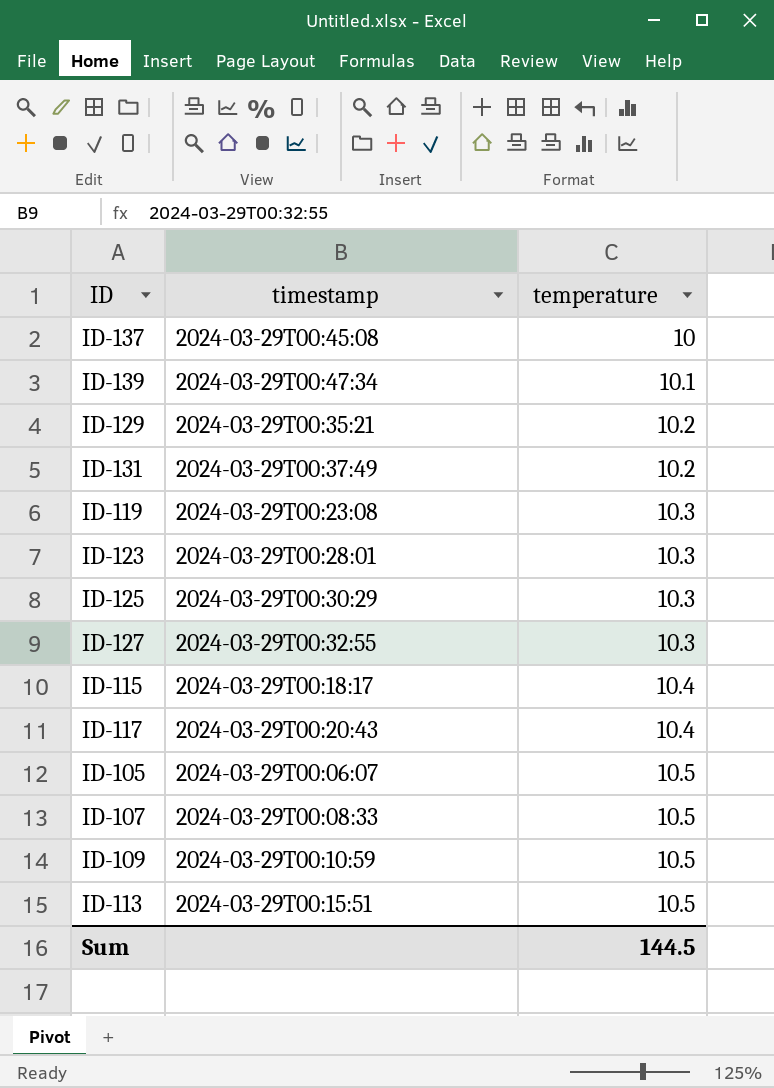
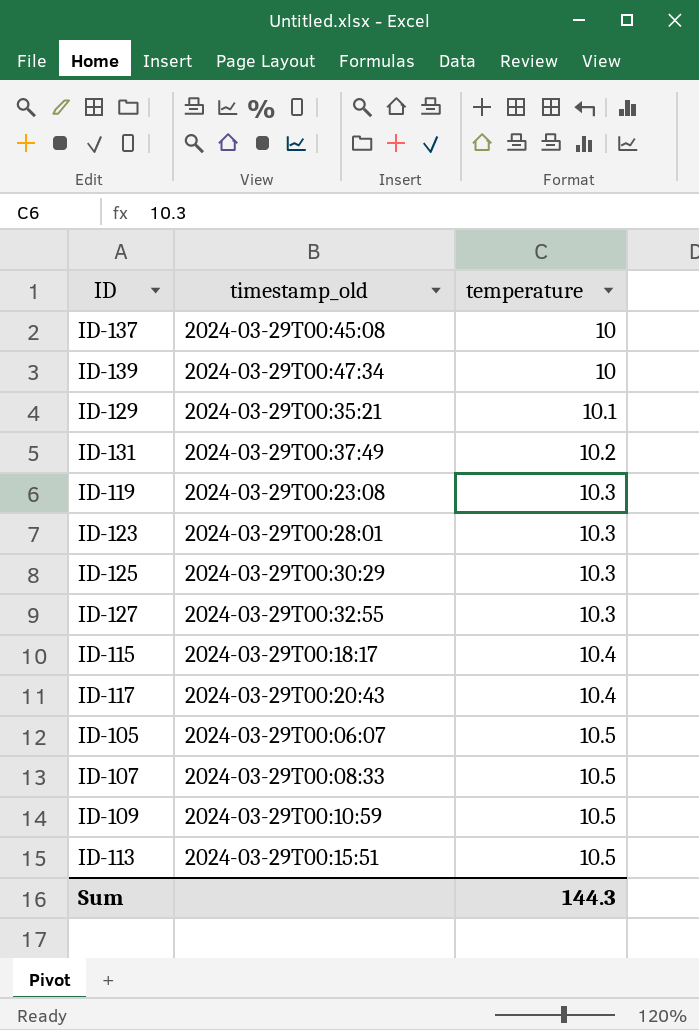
column name: timestamp -> timestamp_old
ID-139 | temperature: 10.1 -> 10
ID-129 | temperature: 10.2 -> 10.1
Sum | temperature: 144.5 -> 144.3

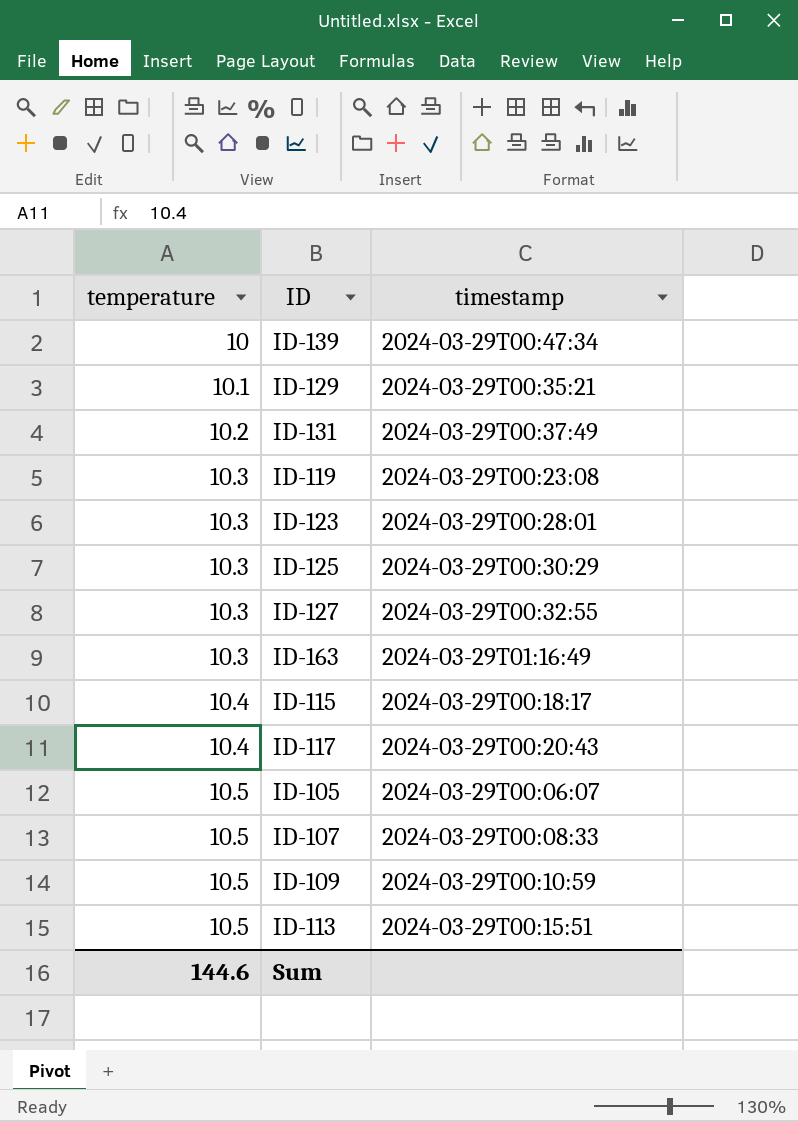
column temperature | position: 3 -> 1
column name: timestamp_old -> timestamp
row ID-137: 2024-03-29T00:45:08 | 10 -> none
row ID-163: none -> 10.3 | 2024-03-29T01:16:49
Sum | temperature: 144.3 -> 144.6

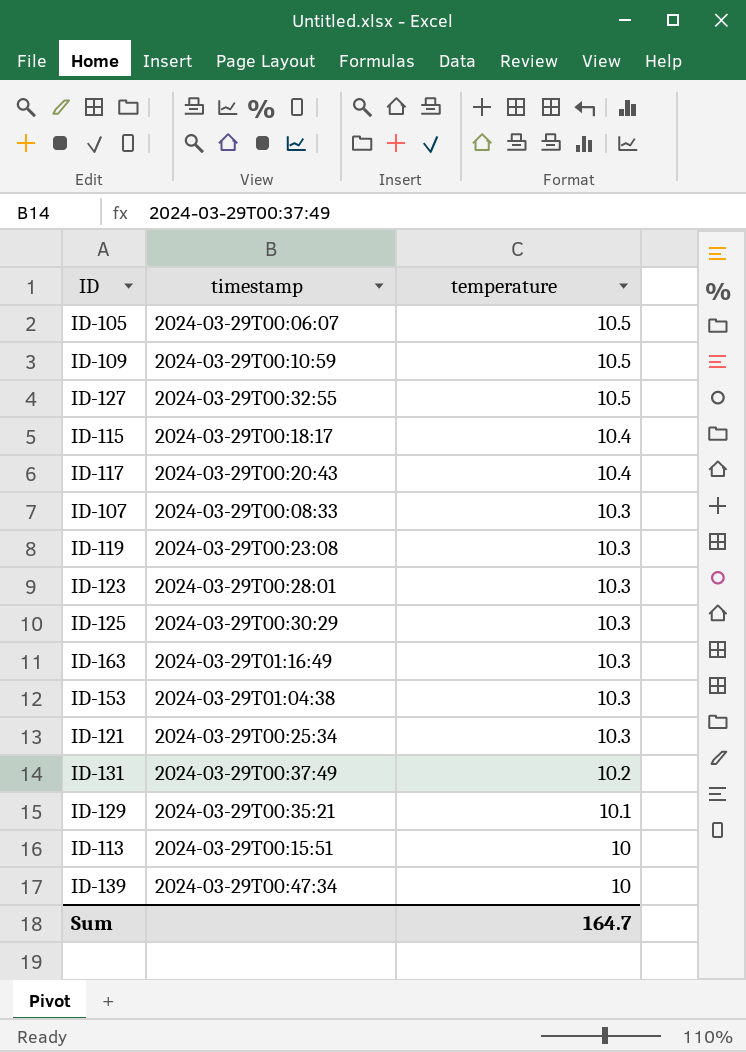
row order: temperature ascending -> temperature descending
column temperature | position: 1 -> 3
ID-127 | temperature: 10.3 -> 10.5
ID-107 | temperature: 10.5 -> 10.3
row ID-153: none -> 2024-03-29T01:04:38 | 10.3
row ID-121: none -> 2024-03-29T00:25:34 | 10.3
ID-113 | temperature: 10.5 -> 10
Sum | temperature: 144.6 -> 164.7

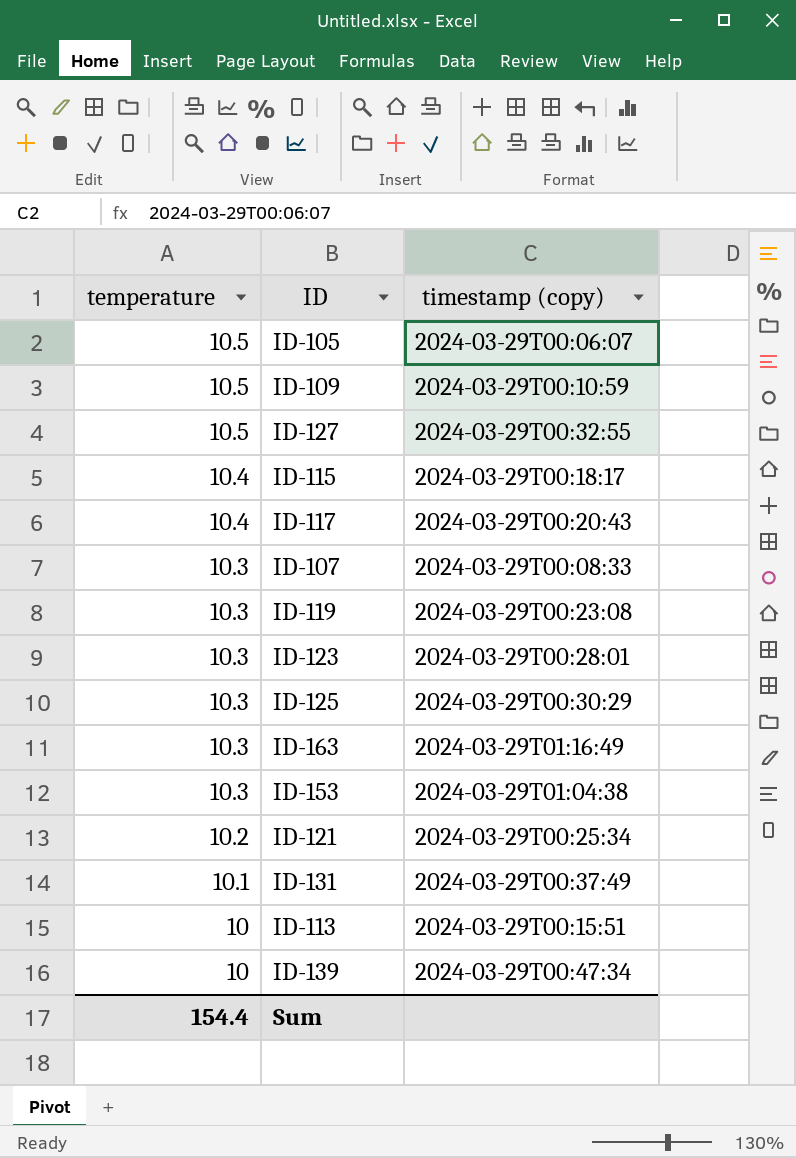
column temperature | position: 3 -> 1
column name: timestamp -> timestamp (copy)
row ID-129: 2024-03-29T00:35:21 | 10.1 -> none
ID-121 | temperature: 10.3 -> 10.2
ID-131 | temperature: 10.2 -> 10.1
Sum | temperature: 164.7 -> 154.4

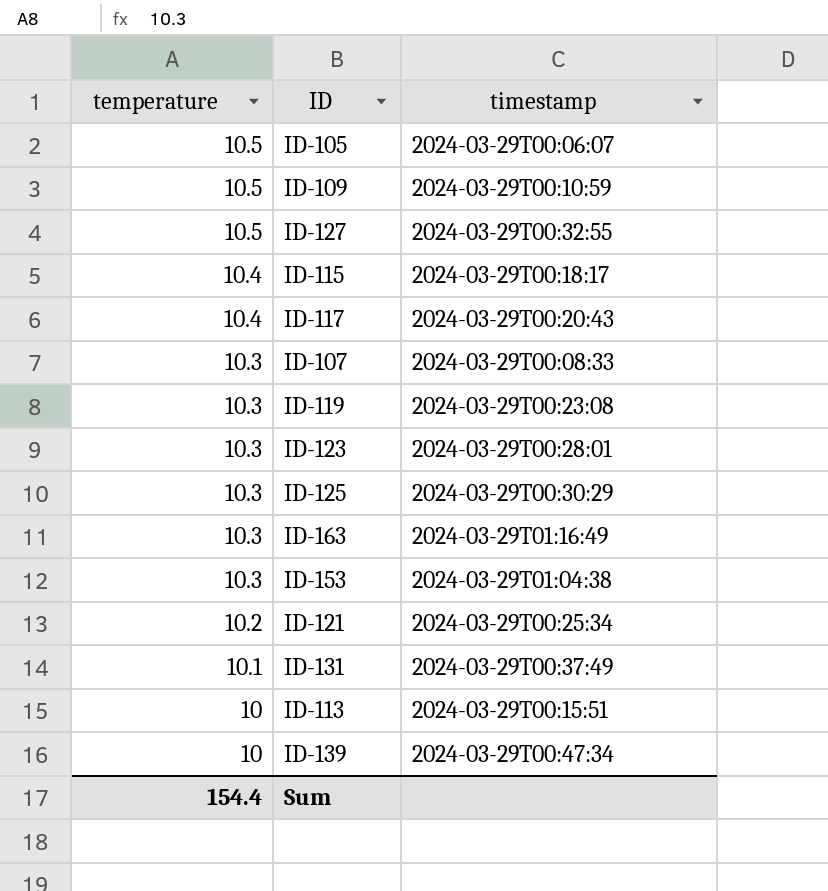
column name: timestamp (copy) -> timestamp

